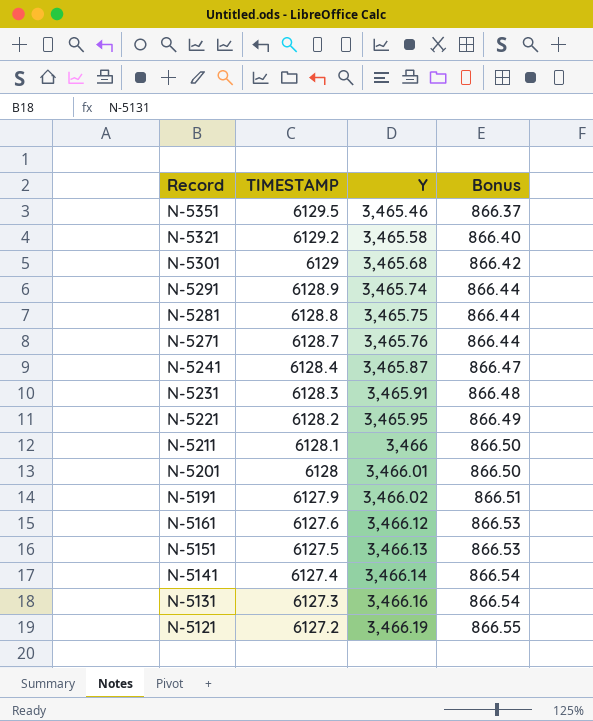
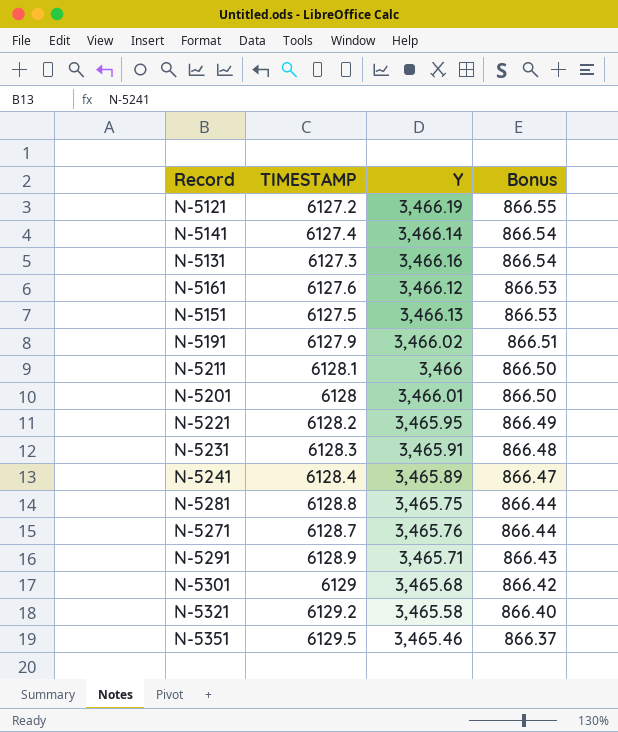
row order: Record descending -> Bonus descending
N-5241 | Y: 3,465.87 -> 3,465.89
N-5291 | Y: 3,465.74 -> 3,465.71
N-5291 | Bonus: 866.44 -> 866.43

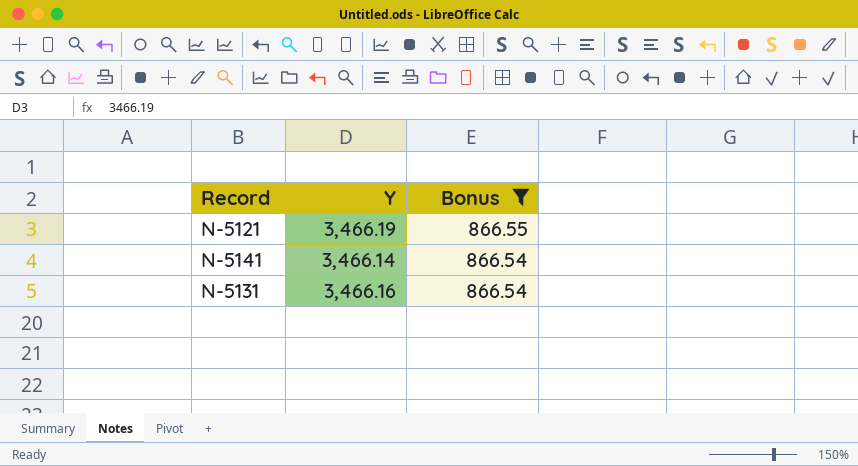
filter: none -> Bonus >= 866.54
column TIMESTAMP | position: 2 -> none

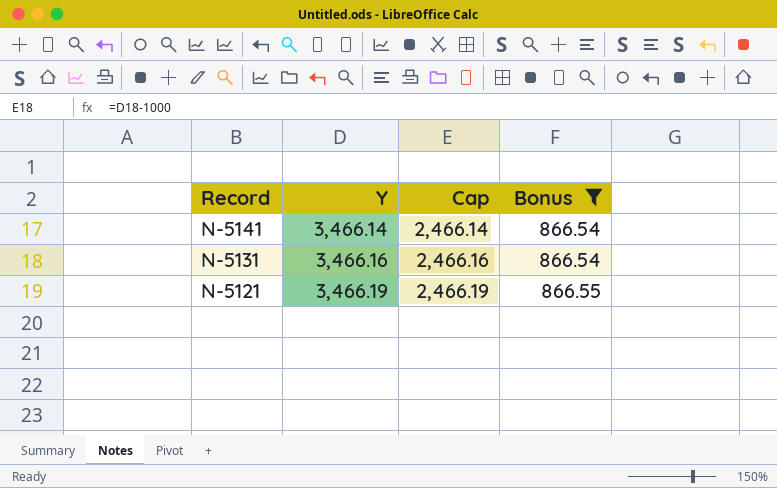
row order: Bonus descending -> Record descending
column Cap | formula: none -> [Y] - 1000

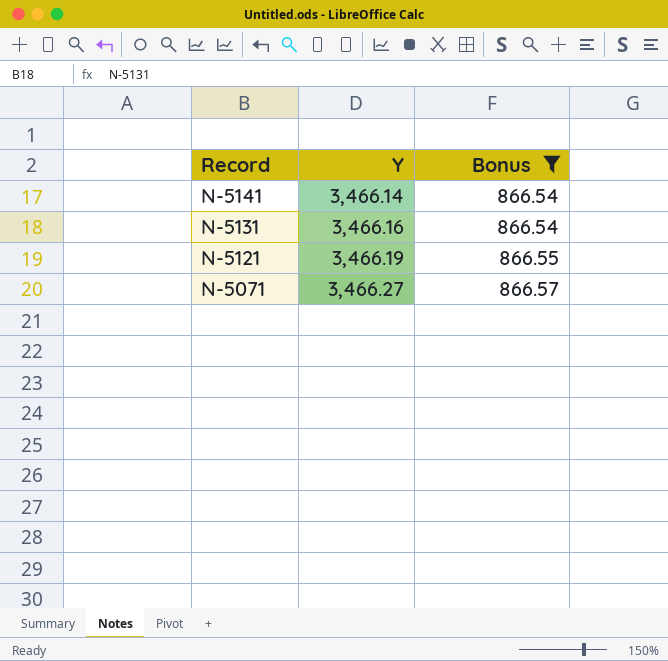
column Cap | formula: [Y] - 1000 -> none
row N-5071: none -> 3,466.27 | 866.57

